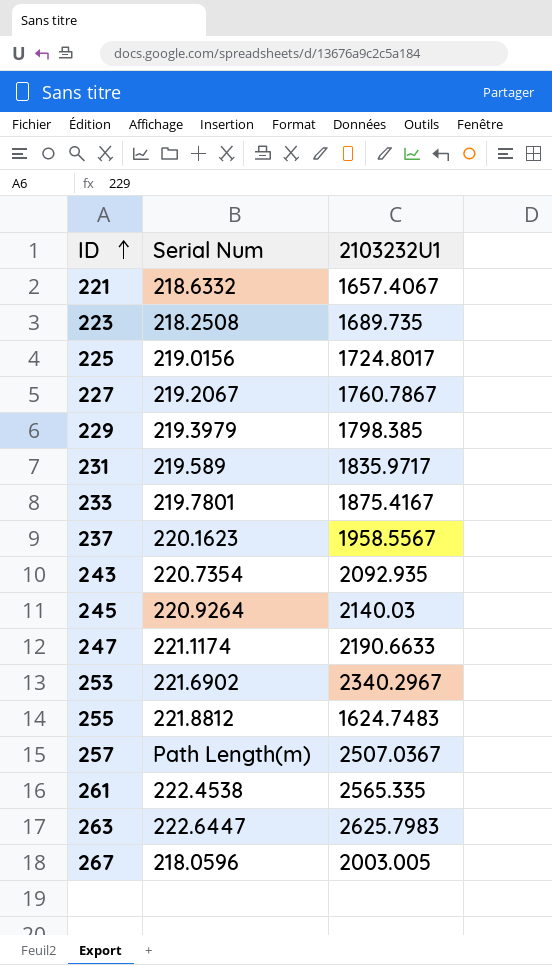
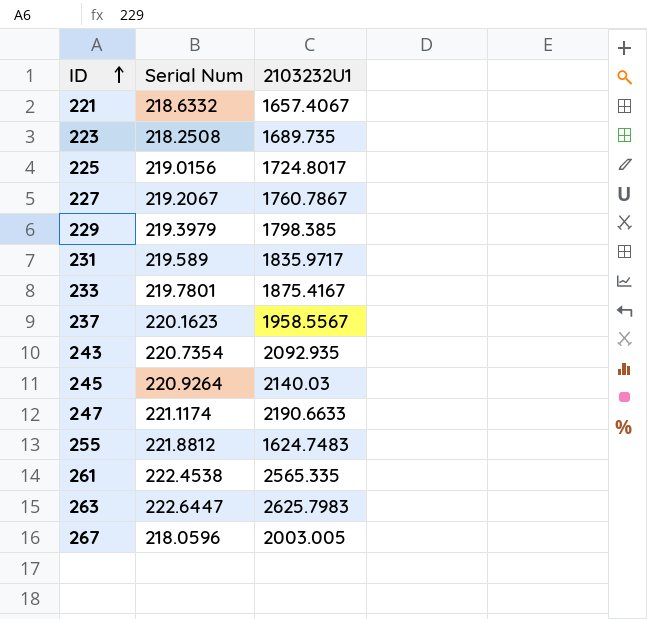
row 253: 221.6902 | 2340.2967 -> none
row 257: Path Length(m) | 2507.0367 -> none

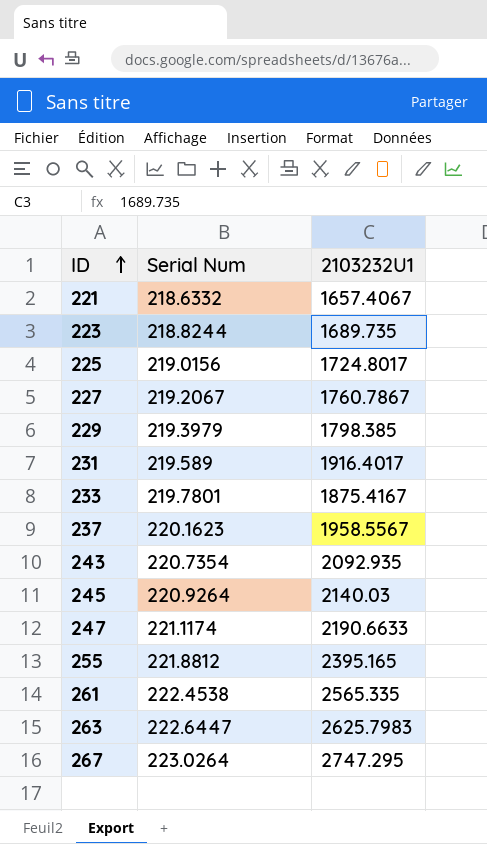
223 | Serial Num: 218.2508 -> 218.8244
231 | 2103232U1: 1835.9717 -> 1916.4017
255 | 2103232U1: 1624.7483 -> 2395.165
267 | Serial Num: 218.0596 -> 223.0264
267 | 2103232U1: 2003.005 -> 2747.295

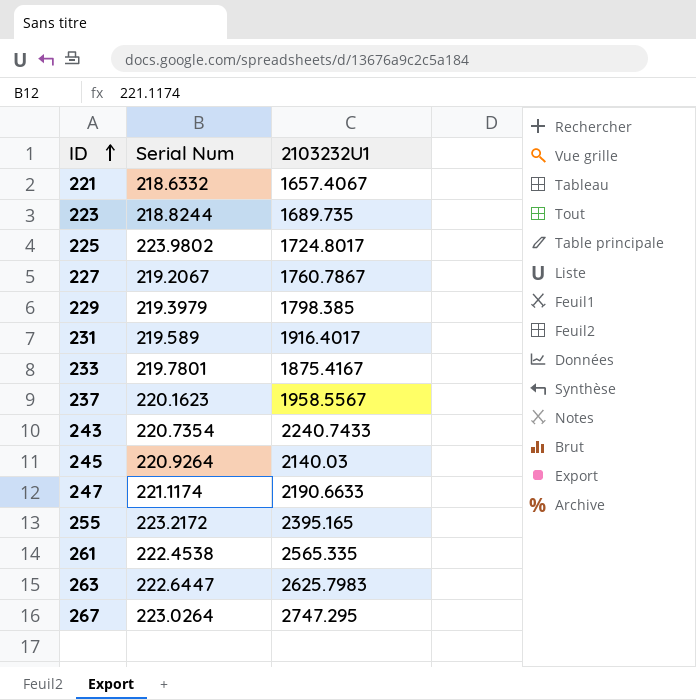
225 | Serial Num: 219.0156 -> 223.9802
243 | 2103232U1: 2092.935 -> 2240.7433
255 | Serial Num: 221.8812 -> 223.2172

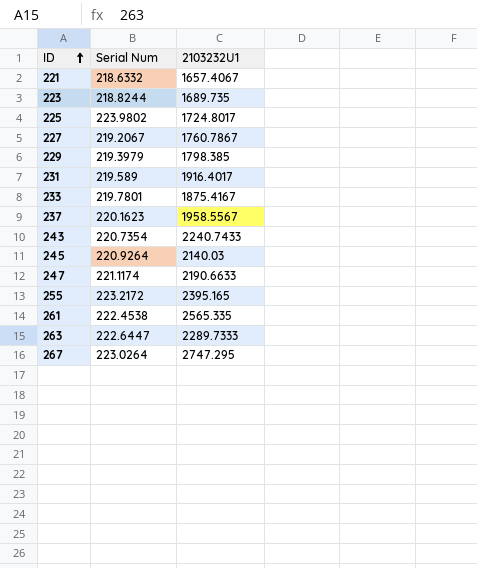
263 | 2103232U1: 2625.7983 -> 2289.7333

